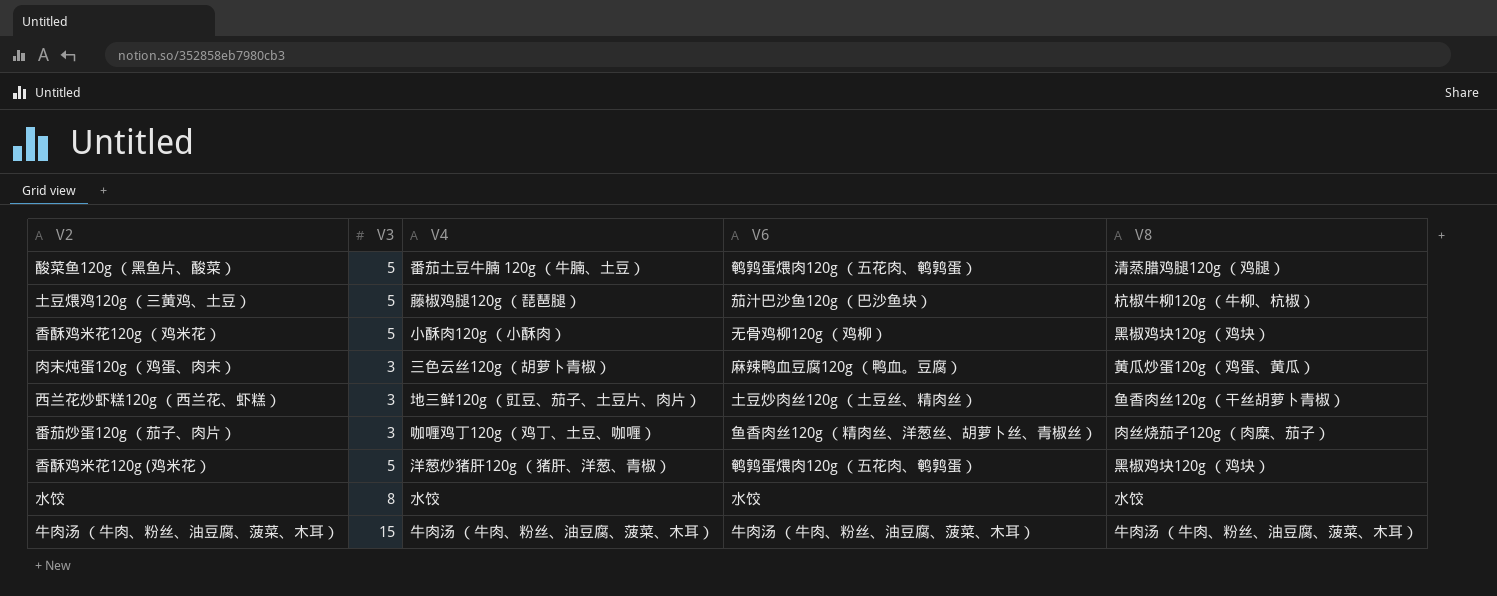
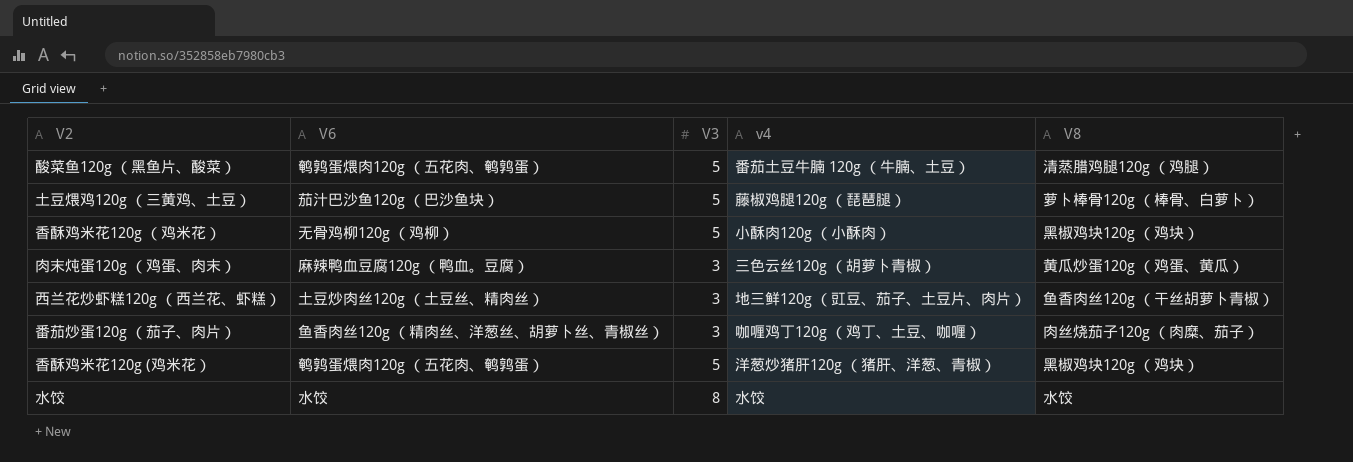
column V6 | position: 4 -> 2
column name: V4 -> v4
row 牛肉汤 （牛肉、粉丝、油豆腐、菠菜、木耳）: 15 | 牛肉汤 （牛肉、粉丝、油豆腐、菠菜、木耳） | 牛肉汤 （牛肉、粉丝、油豆腐、菠菜、木耳） | 牛肉汤 （牛肉、粉丝、油豆腐、菠菜、木耳） -> none
土豆煨鸡120g （三黄鸡、土豆） | V8: 杭椒牛柳120g （牛柳、杭椒） -> 萝卜棒骨120g （棒骨、白萝卜）

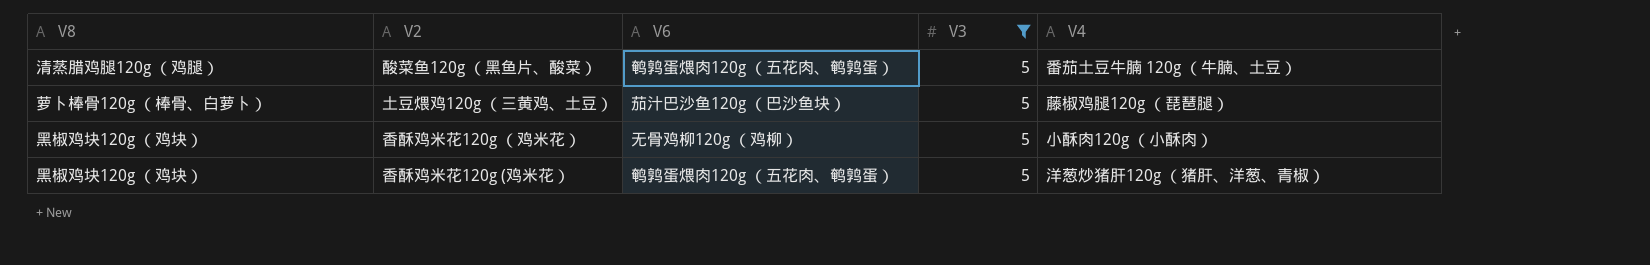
filter: none -> V3 = 5
column V8 | position: 5 -> 1
column name: v4 -> V4

